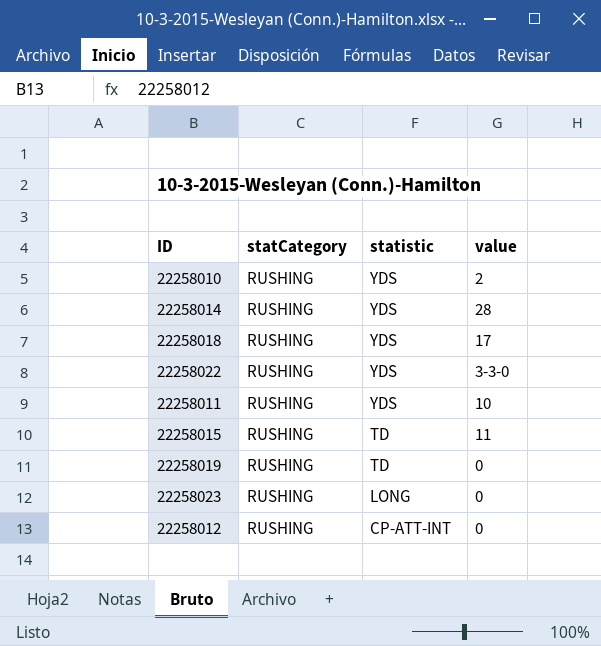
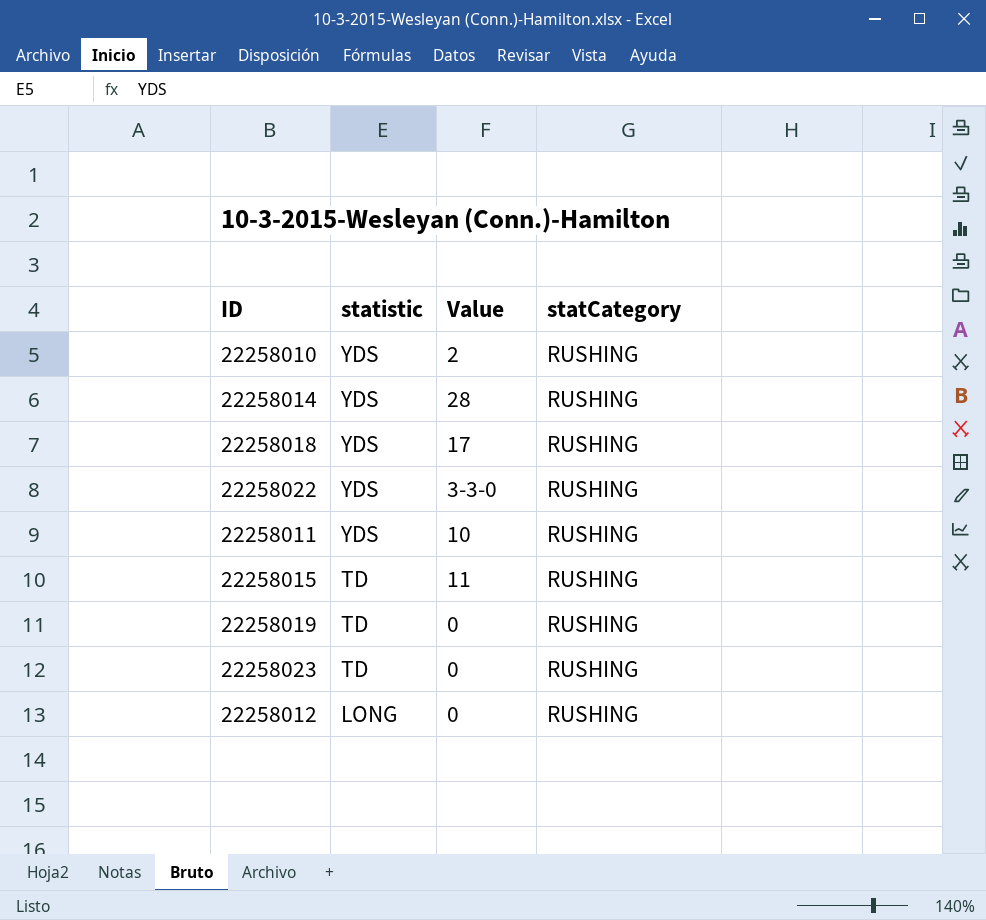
column name: value -> Value
column statCategory | position: 2 -> 4
22258023 | statistic: LONG -> TD
22258012 | statistic: CP-ATT-INT -> LONG

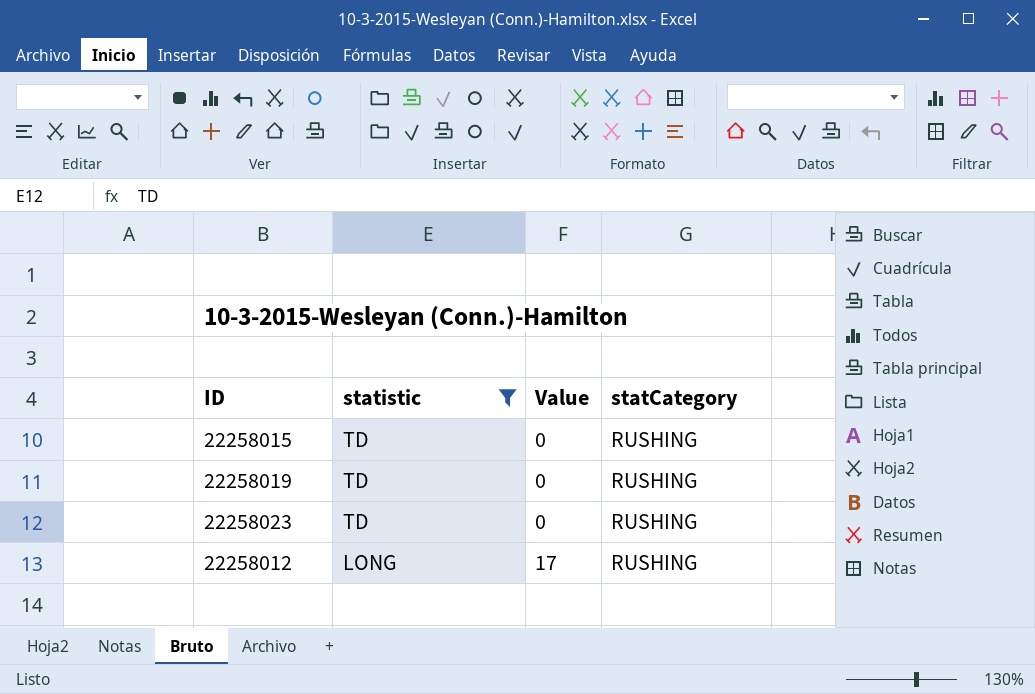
filter: none -> statistic != YDS
22258015 | Value: 11 -> 0
22258012 | Value: 0 -> 17

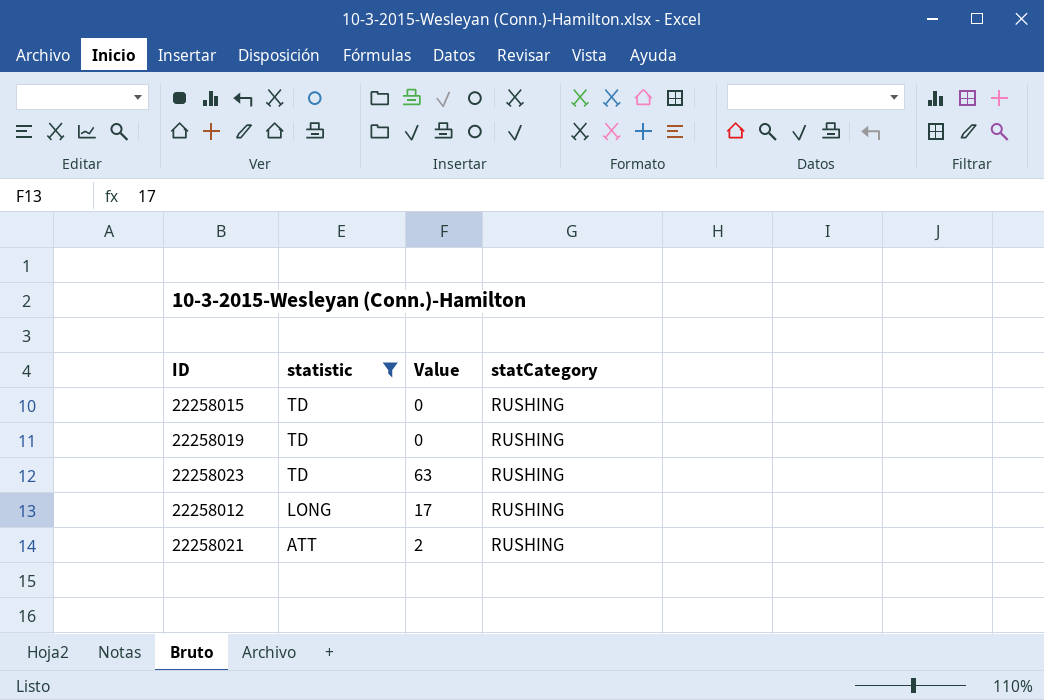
22258023 | Value: 0 -> 63
row 22258021: none -> ATT | 2 | RUSHING

